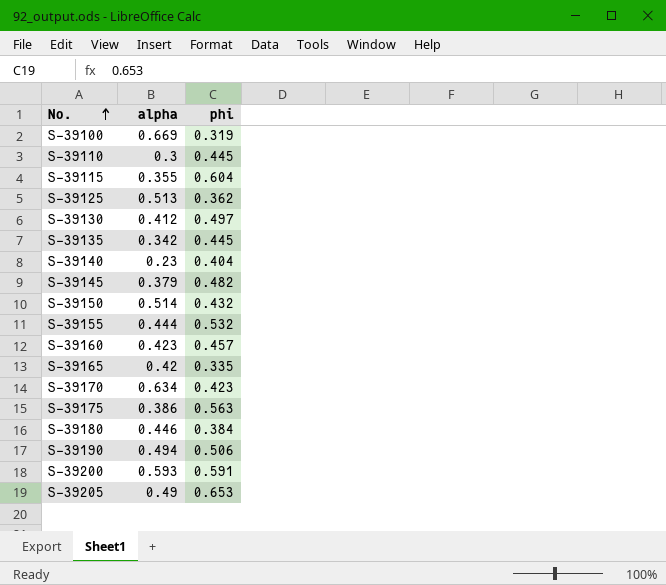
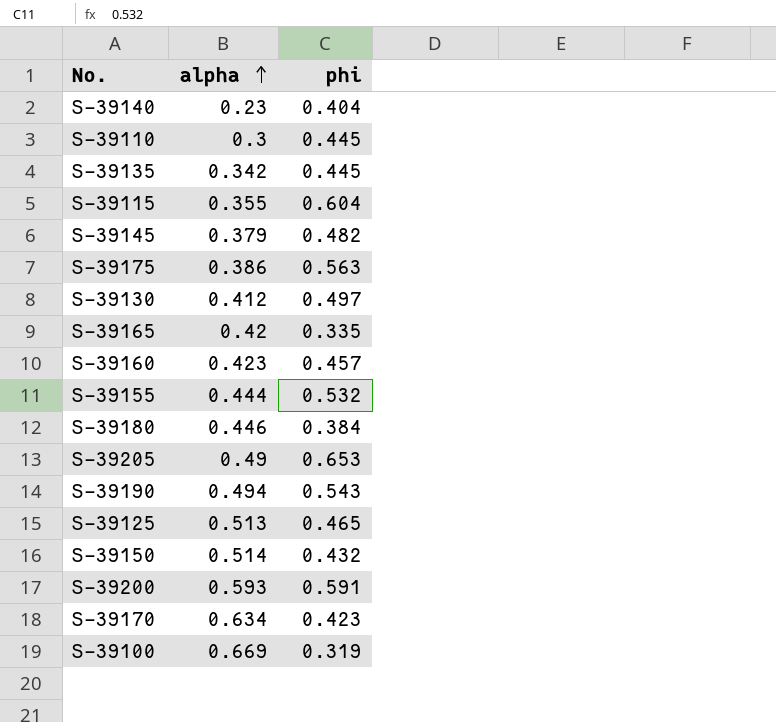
row order: No. ascending -> alpha ascending
S-39190 | phi: 0.506 -> 0.543
S-39125 | phi: 0.362 -> 0.465

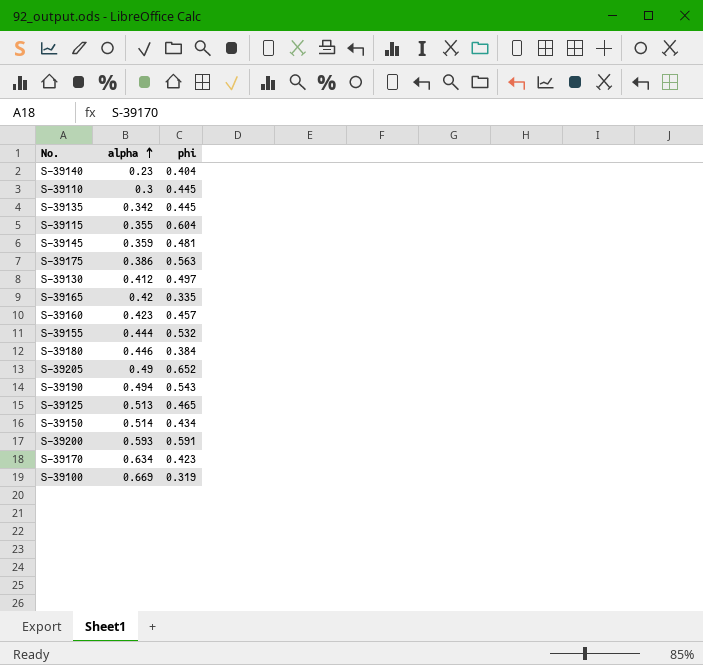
S-39145 | alpha: 0.379 -> 0.359
S-39145 | phi: 0.482 -> 0.481
S-39205 | phi: 0.653 -> 0.652
S-39150 | phi: 0.432 -> 0.434

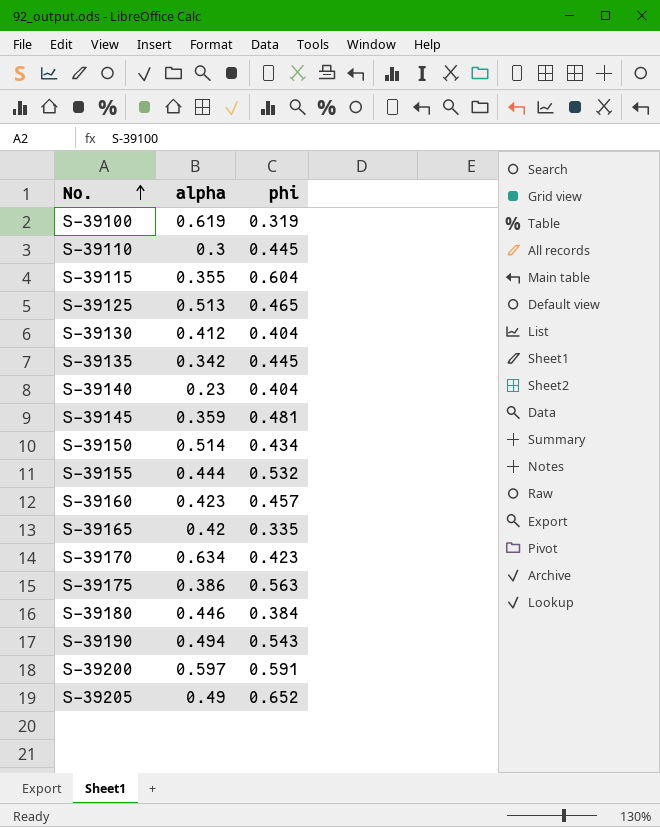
row order: alpha ascending -> No. ascending
S-39100 | alpha: 0.669 -> 0.619
S-39130 | phi: 0.497 -> 0.404
S-39200 | alpha: 0.593 -> 0.597

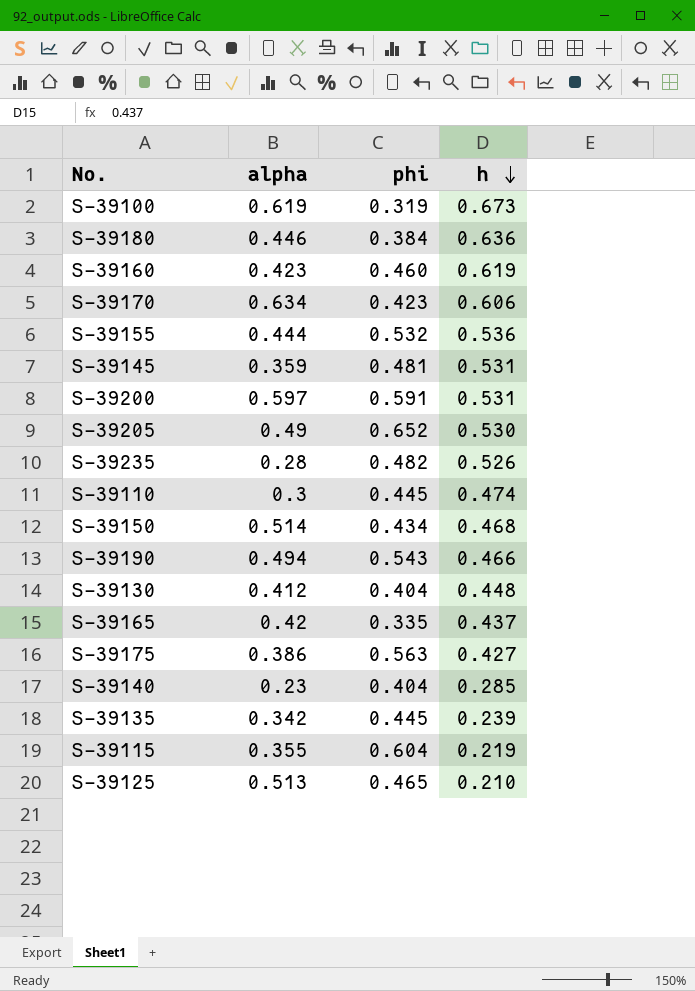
row order: No. ascending -> h descending
column h | position: none -> 4
S-39160 | phi: 0.457 -> 0.460
row S-39235: none -> 0.28 | 0.482 | 0.526

